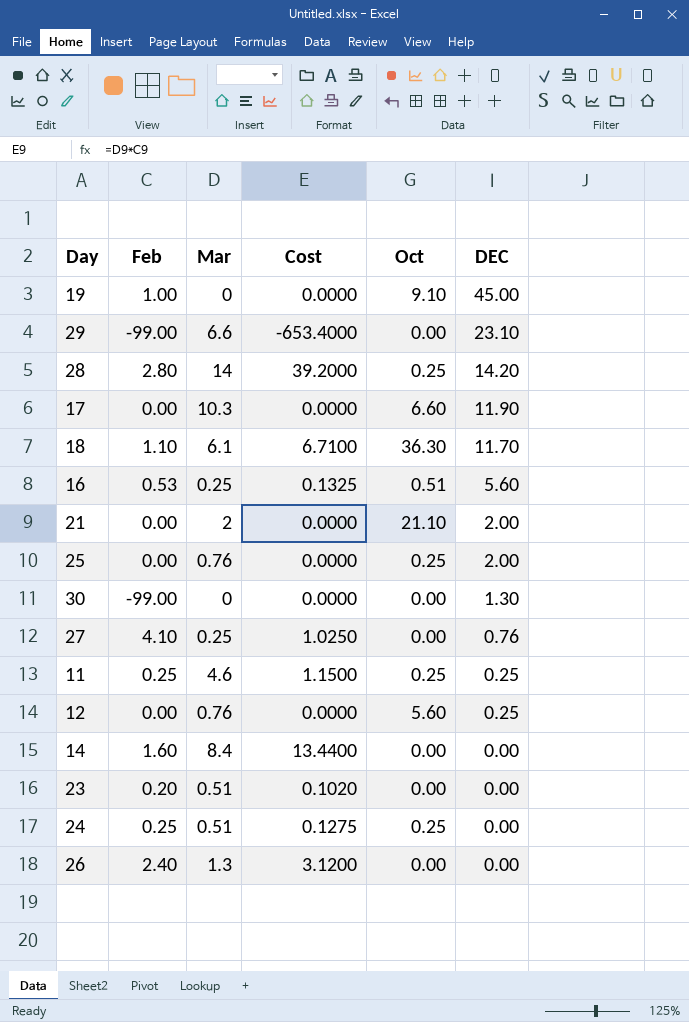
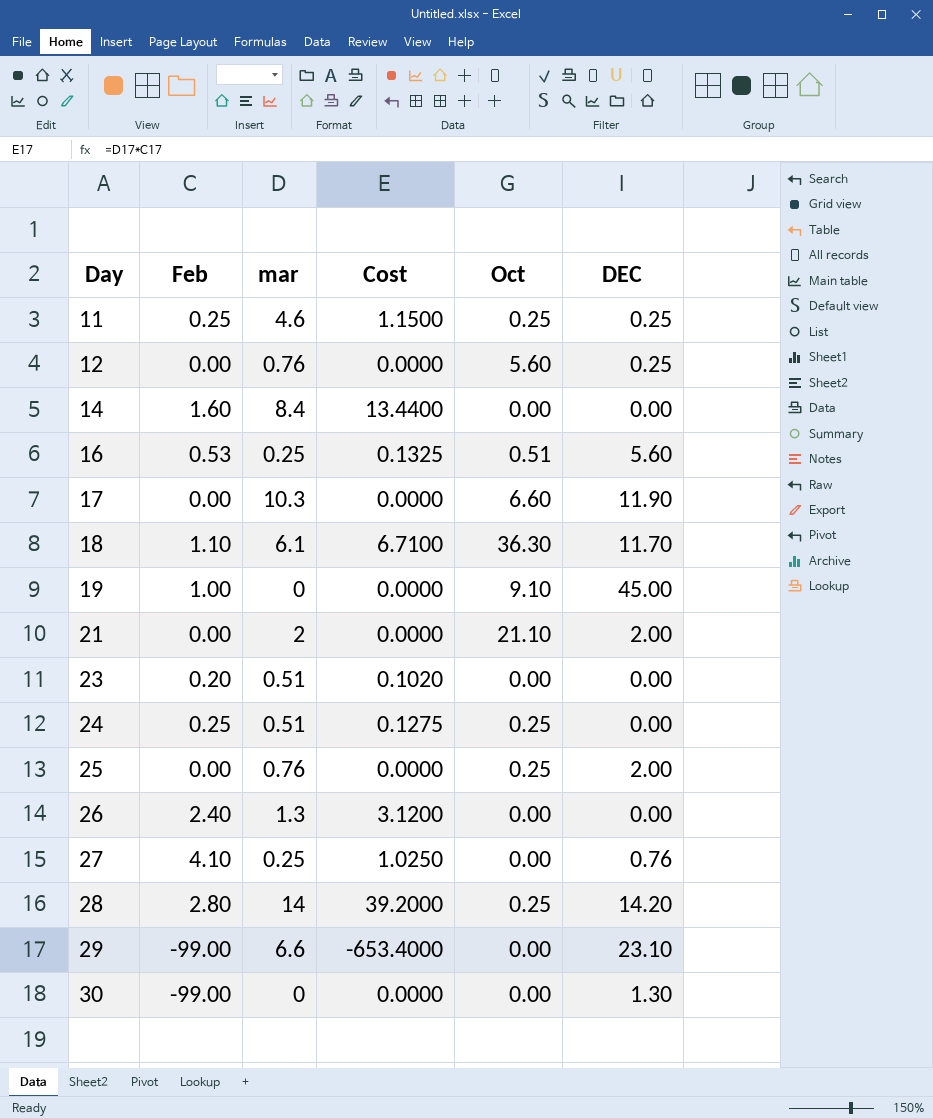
row order: DEC descending -> Day ascending
column name: Mar -> mar

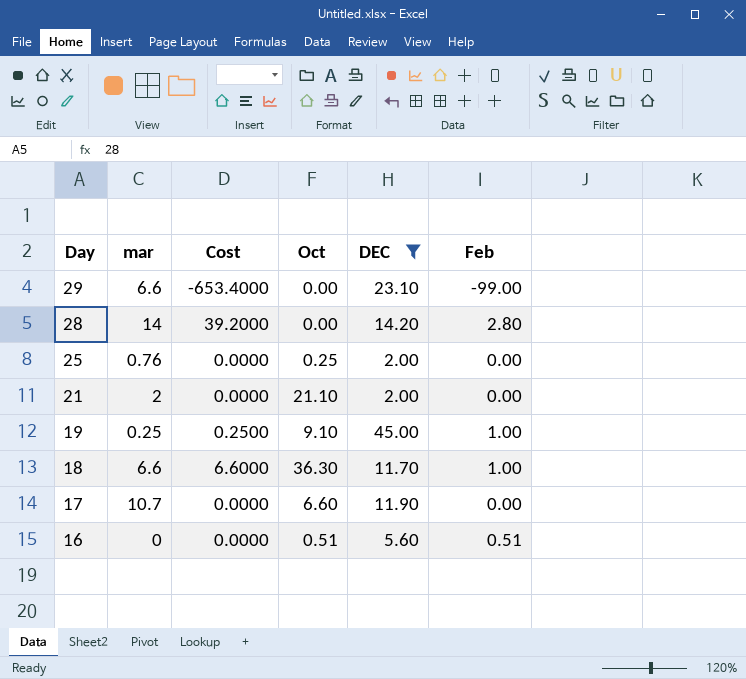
filter: none -> DEC >= 2.00
row order: Day ascending -> Day descending
column Feb | position: 2 -> 6
28 | Oct: 0.25 -> 0.00
19 | mar: 0 -> 0.25
19 | Cost: 0.0000 -> 0.2500
18 | mar: 6.1 -> 6.6
18 | Cost: 6.7100 -> 6.6000
18 | Feb: 1.10 -> 1.00
17 | mar: 10.3 -> 10.7
16 | mar: 0.25 -> 0
16 | Cost: 0.1325 -> 0.0000
16 | Feb: 0.53 -> 0.51

